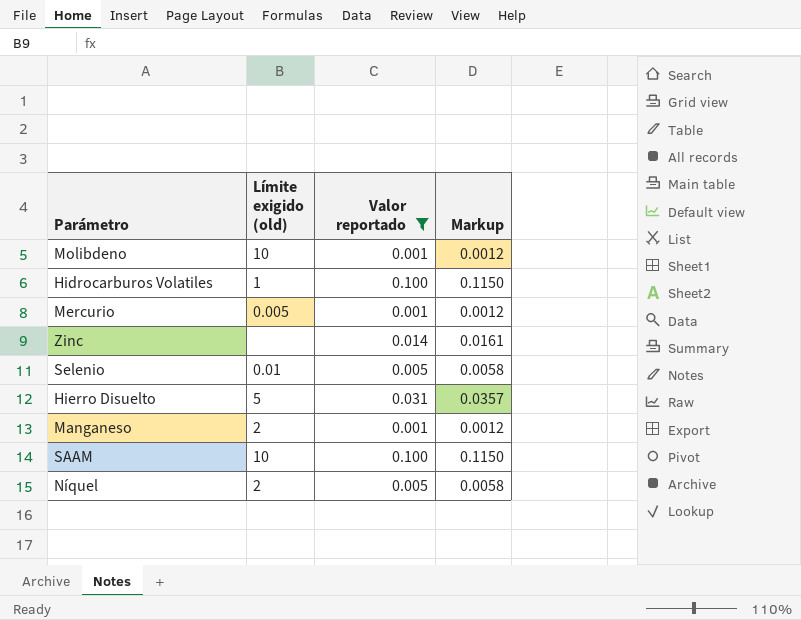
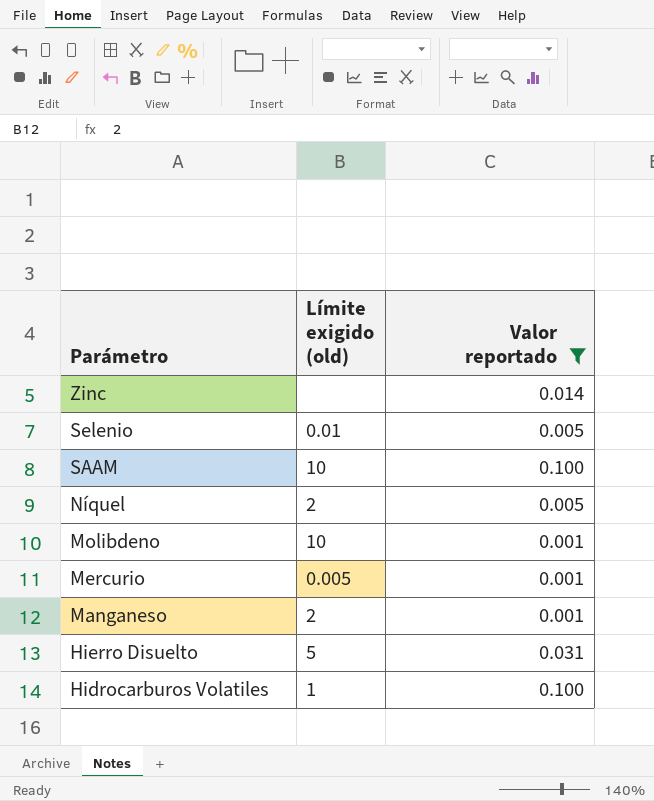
row order: none -> Parámetro descending
column Markup | formula: [Valor reportado] * 1.15 -> none

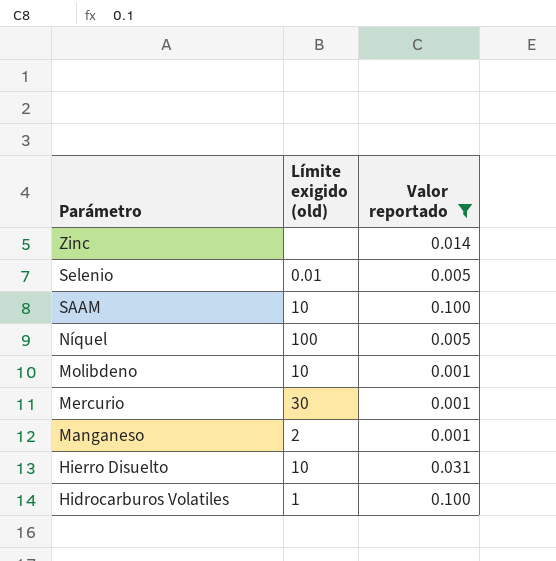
Níquel | Límite exigido (old): 2 -> 100
Mercurio | Límite exigido (old): 0.005 -> 30
Hierro Disuelto | Límite exigido (old): 5 -> 10

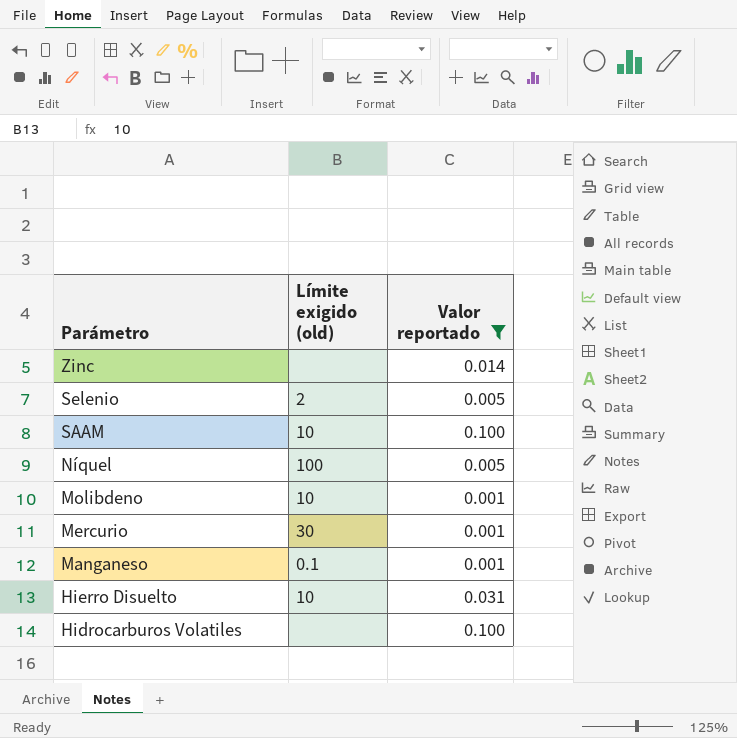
Selenio | Límite exigido (old): 0.01 -> 2
Manganeso | Límite exigido (old): 2 -> 0.1
Hidrocarburos Volatiles | Límite exigido (old): 1 -> none

